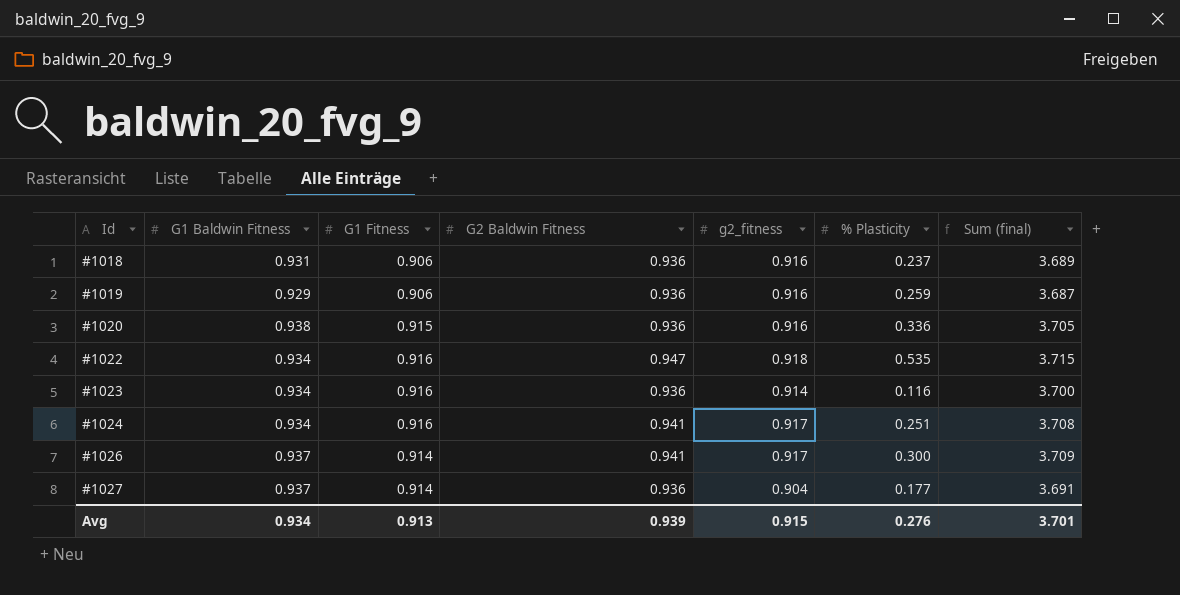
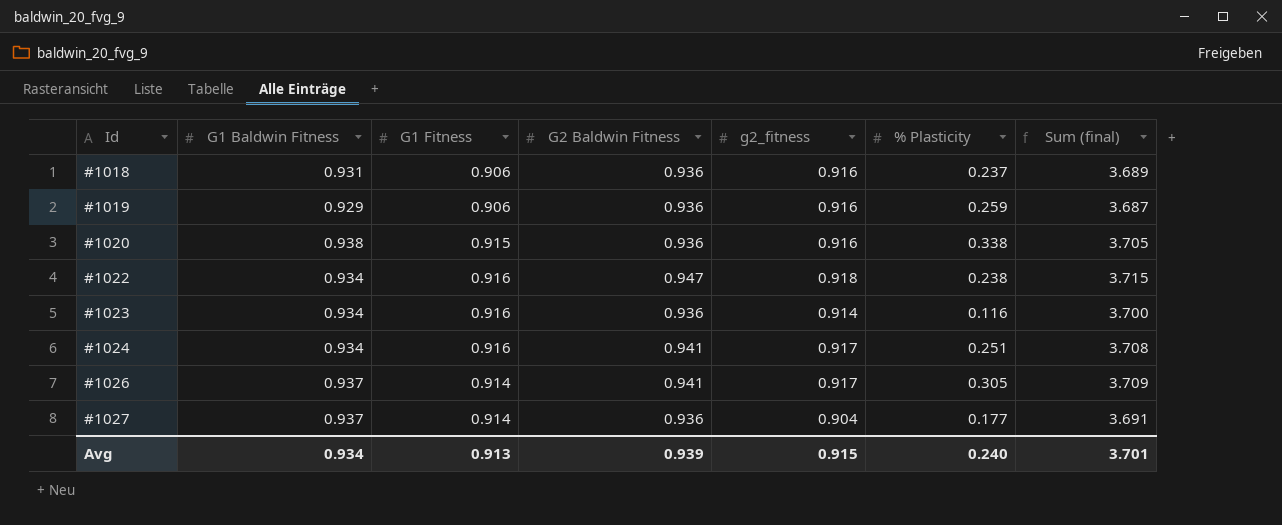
#1020 | % Plasticity: 0.336 -> 0.338
#1022 | % Plasticity: 0.535 -> 0.238
#1026 | % Plasticity: 0.300 -> 0.305
Avg | % Plasticity: 0.276 -> 0.240

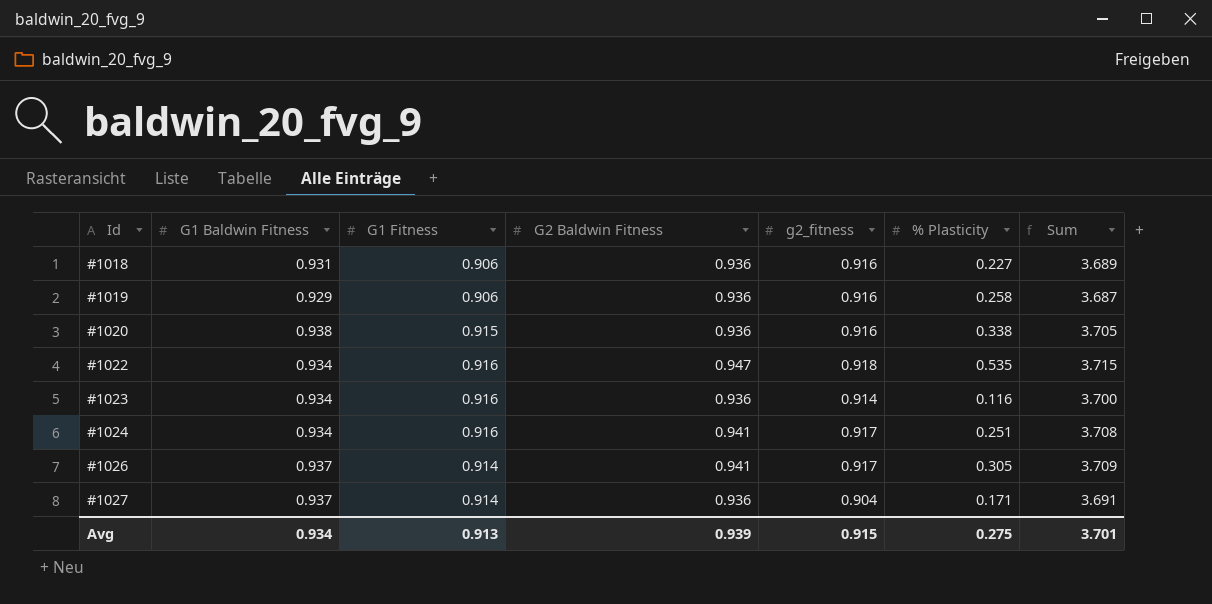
column name: Sum (final) -> Sum
#1018 | % Plasticity: 0.237 -> 0.227
#1019 | % Plasticity: 0.259 -> 0.258
#1022 | % Plasticity: 0.238 -> 0.535
#1027 | % Plasticity: 0.177 -> 0.171
Avg | % Plasticity: 0.240 -> 0.275

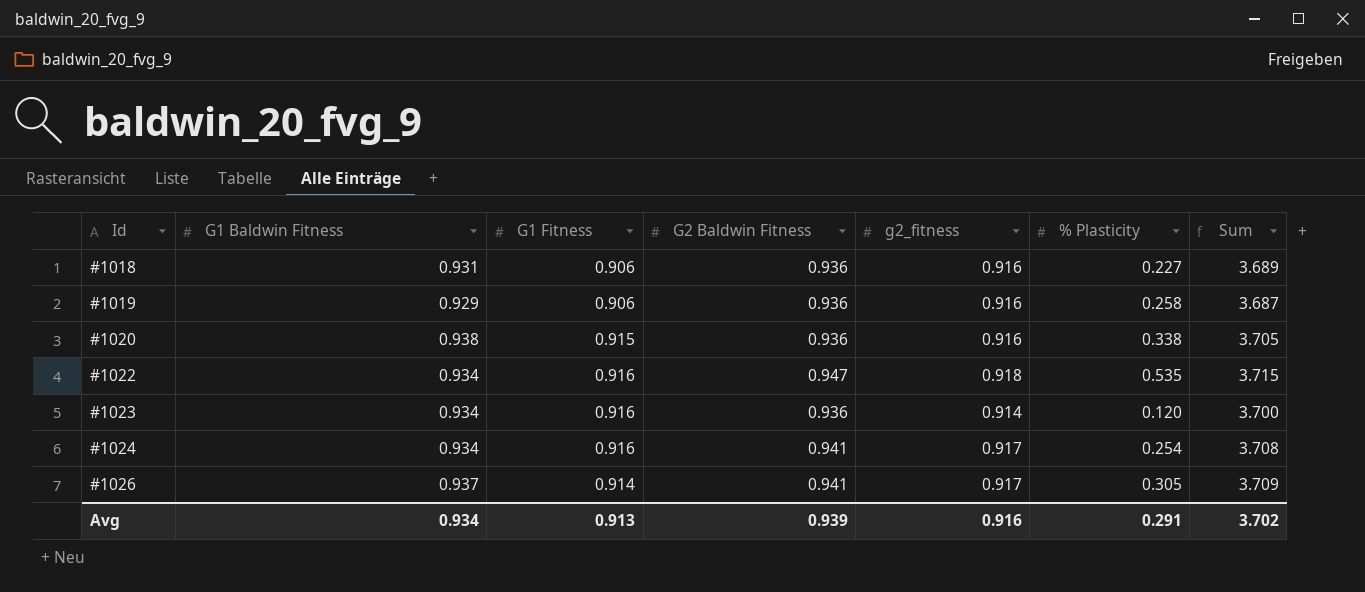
row #1027: 0.937 | 0.914 | 0.936 | 0.904 | 0.171 | 3.691 -> none
#1023 | % Plasticity: 0.116 -> 0.120
#1024 | % Plasticity: 0.251 -> 0.254
Avg | g2_fitness: 0.915 -> 0.916
Avg | % Plasticity: 0.275 -> 0.291
Avg | Sum: 3.701 -> 3.702

